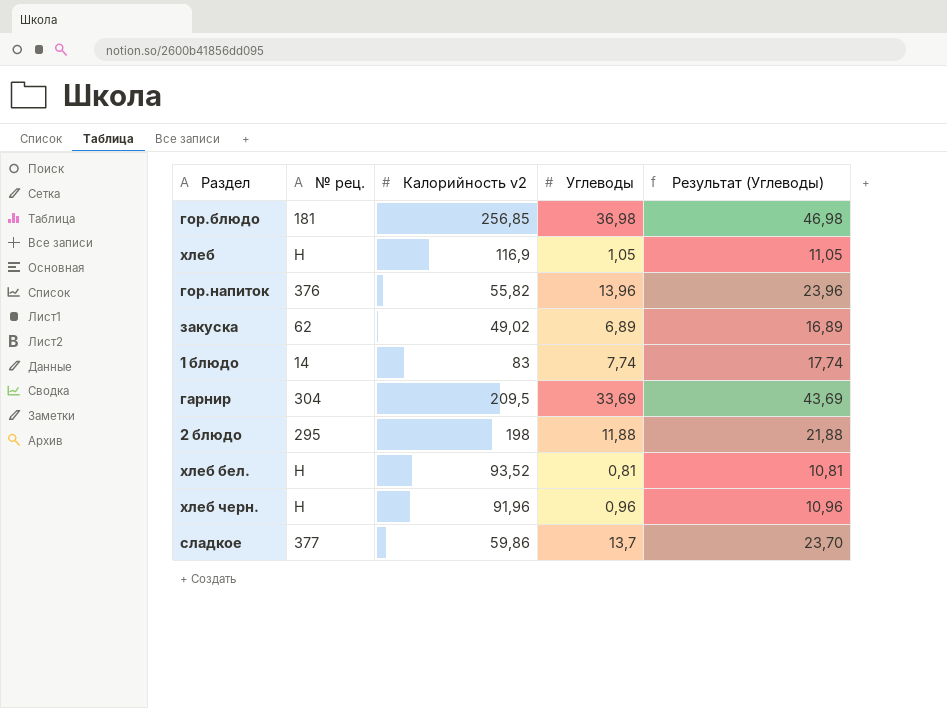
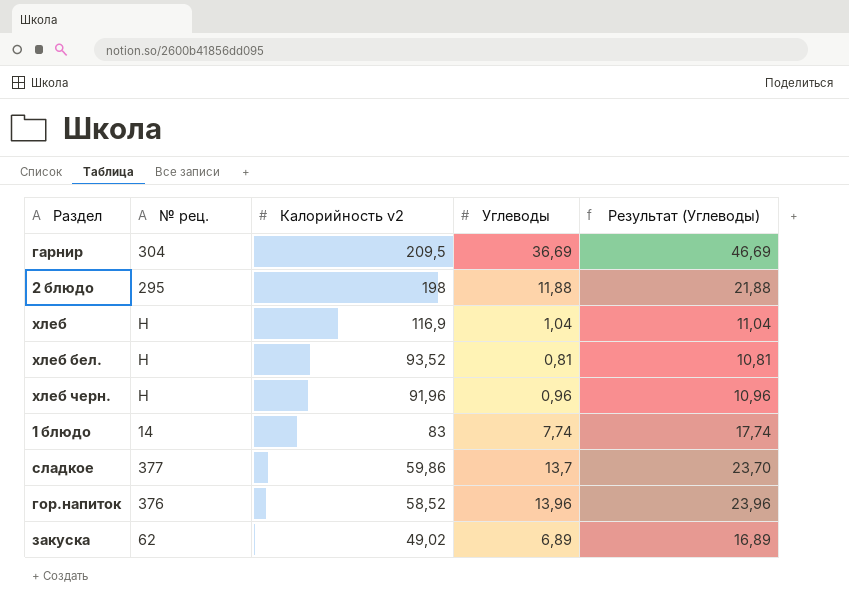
row order: none -> Калорийность v2 descending
row гор.блюдо: 181 | 256,85 | 36,98 | 46,98 -> none
гарнир | Углеводы: 33,69 -> 36,69
гарнир | Результат (Углеводы): 43,69 -> 46,69
хлеб | Углеводы: 1,05 -> 1,04
хлеб | Результат (Углеводы): 11,05 -> 11,04
гор.напиток | Калорийность v2: 55,82 -> 58,52

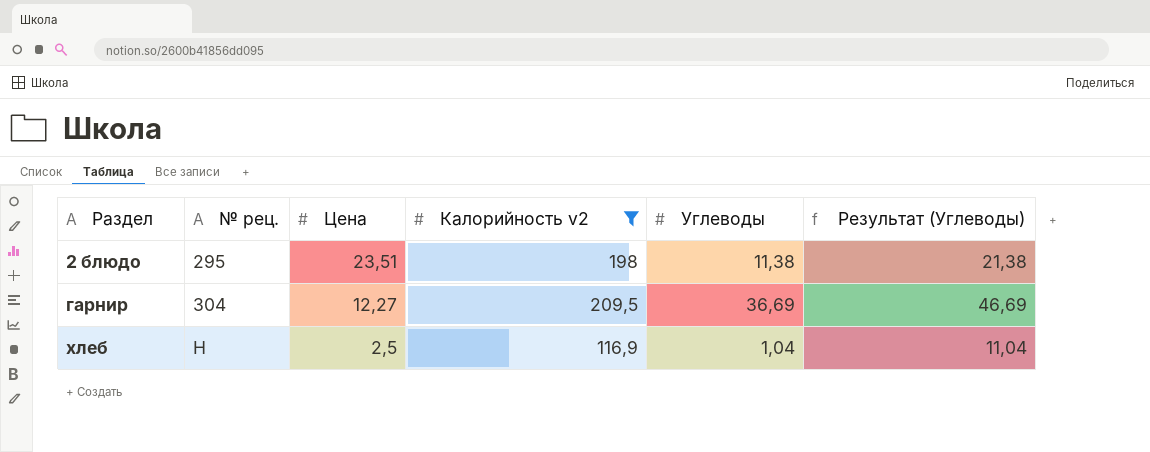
filter: none -> Калорийность v2 >= 116,9
row order: Калорийность v2 descending -> Раздел ascending
column Цена | position: none -> 3
2 блюдо | Углеводы: 11,88 -> 11,38
2 блюдо | Результат (Углеводы): 21,88 -> 21,38

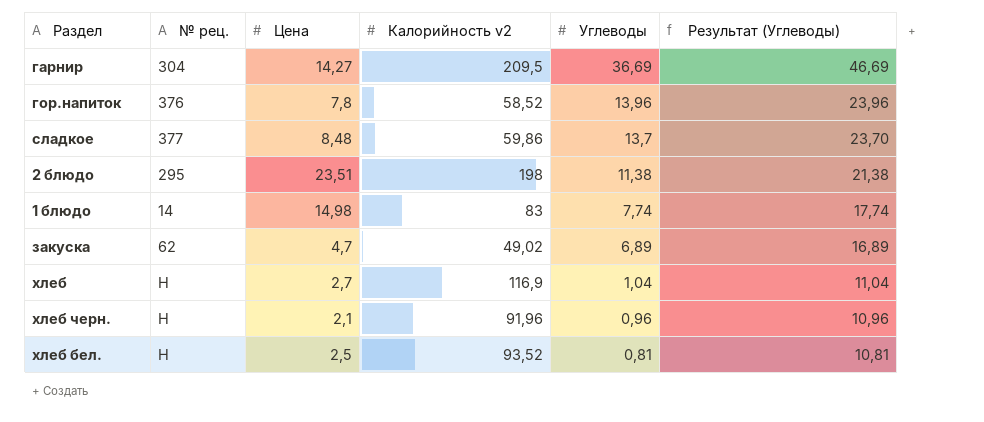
filter: Калорийность v2 >= 116,9 -> none
row order: Раздел ascending -> Углеводы descending
гарнир | Цена: 12,27 -> 14,27
хлеб | Цена: 2,5 -> 2,7

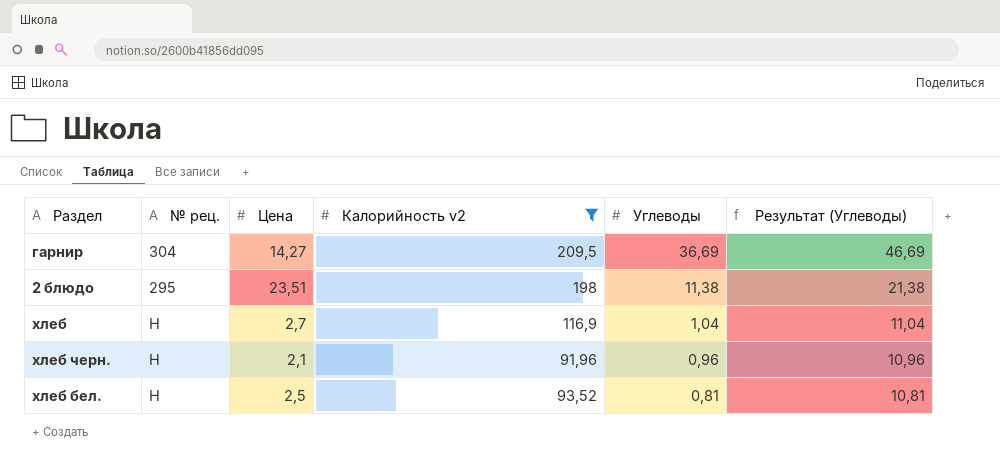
filter: none -> Калорийность v2 >= 91,96

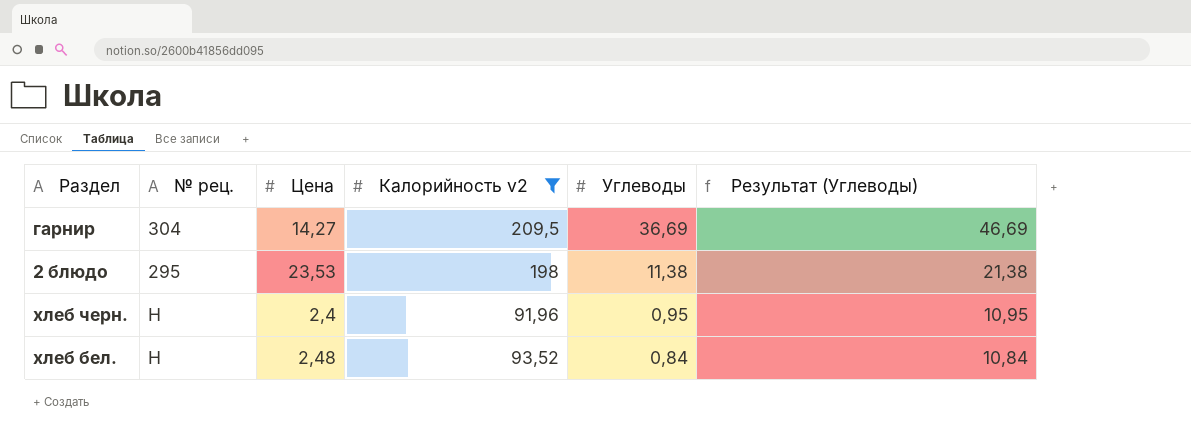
row хлеб: Н | 2,7 | 116,9 | 1,04 | 11,04 -> none
2 блюдо | Цена: 23,51 -> 23,53
хлеб черн. | Цена: 2,1 -> 2,4
хлеб черн. | Углеводы: 0,96 -> 0,95
хлеб черн. | Результат (Углеводы): 10,96 -> 10,95
хлеб бел. | Цена: 2,5 -> 2,48
хлеб бел. | Углеводы: 0,81 -> 0,84
хлеб бел. | Результат (Углеводы): 10,81 -> 10,84

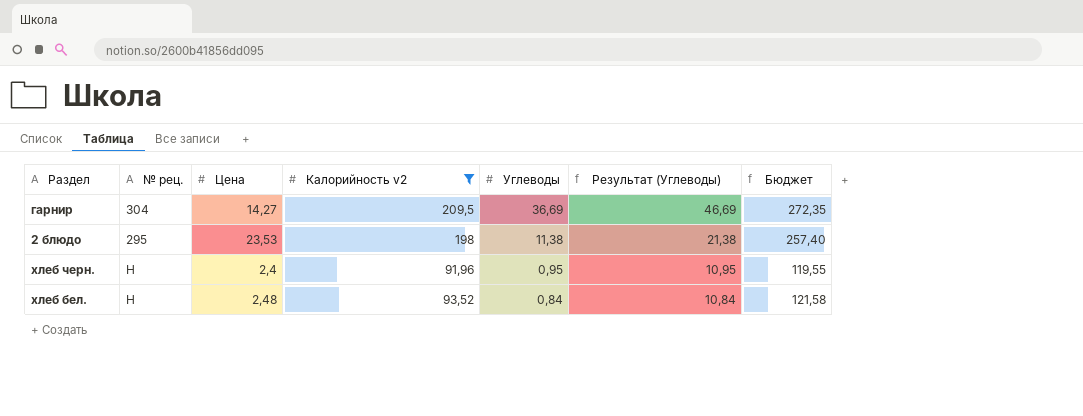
column Бюджет | formula: none -> [Калорийность v2] * 1,3

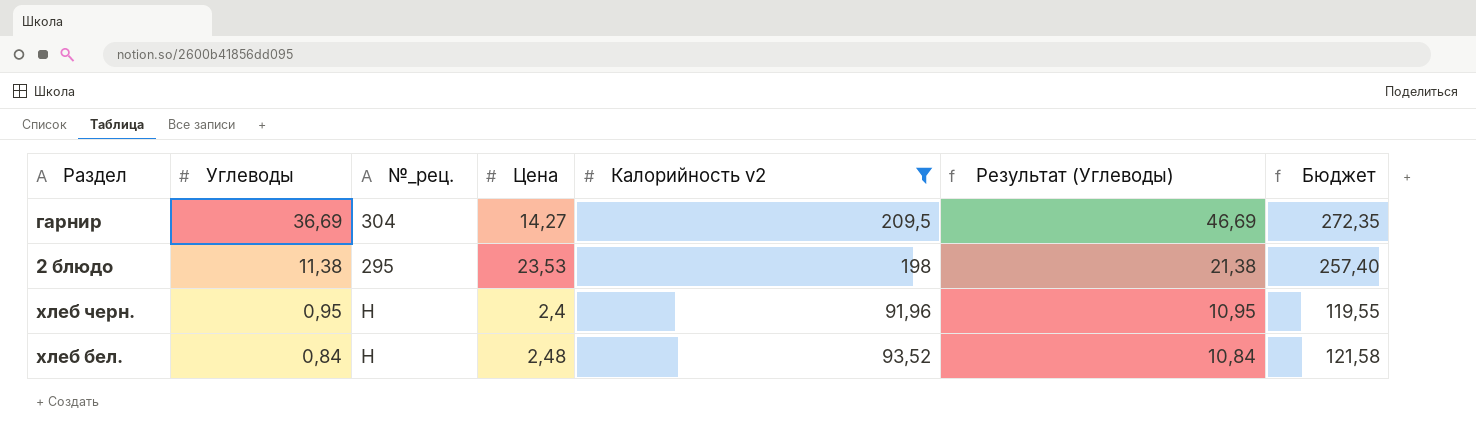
column Углеводы | position: 5 -> 2
column name: № рец. -> №_рец.

